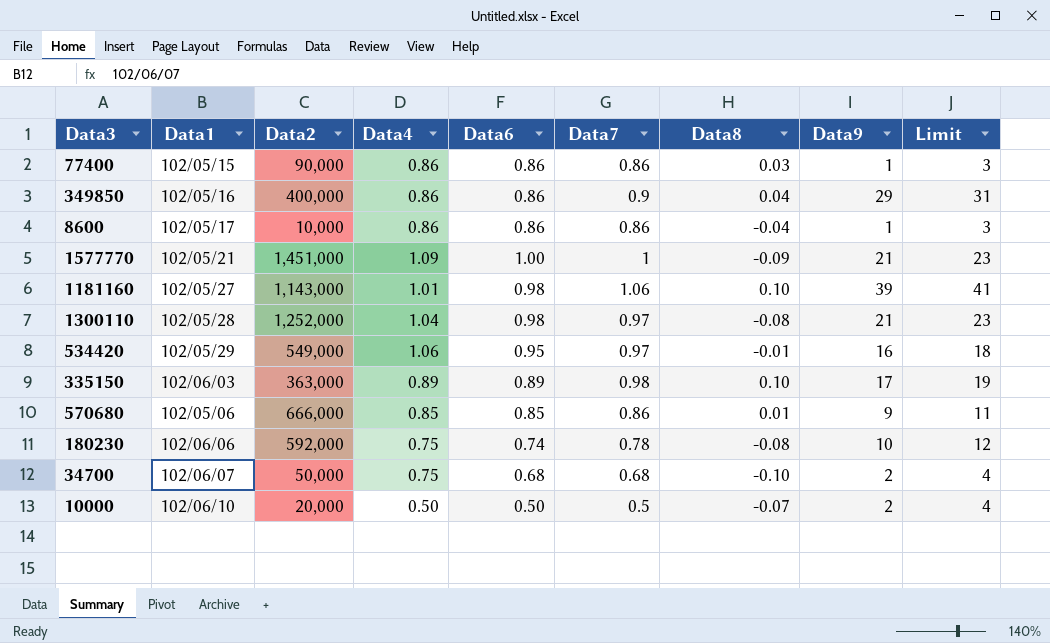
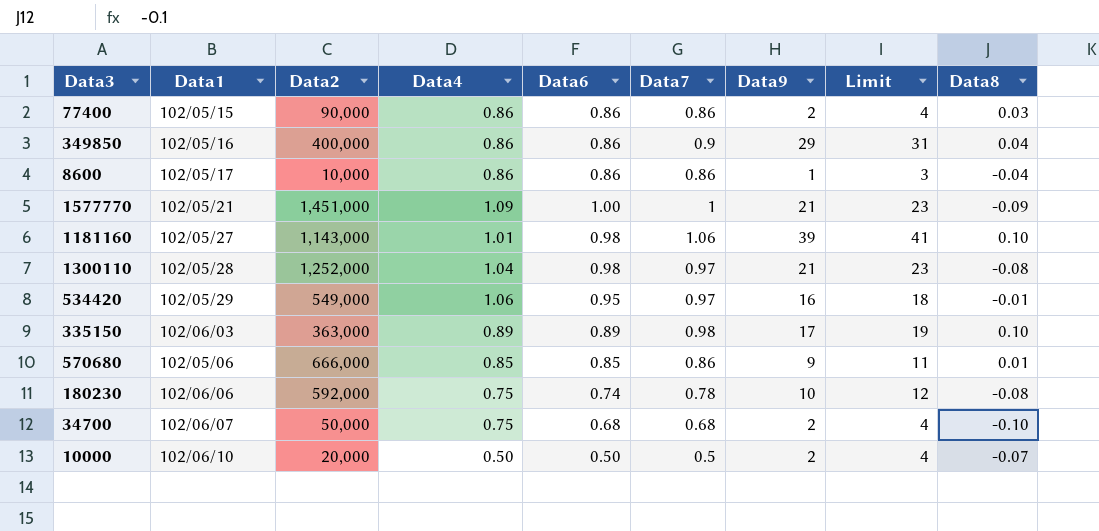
column Data8 | position: 7 -> 9
77400 | Data9: 1 -> 2
77400 | Limit: 3 -> 4

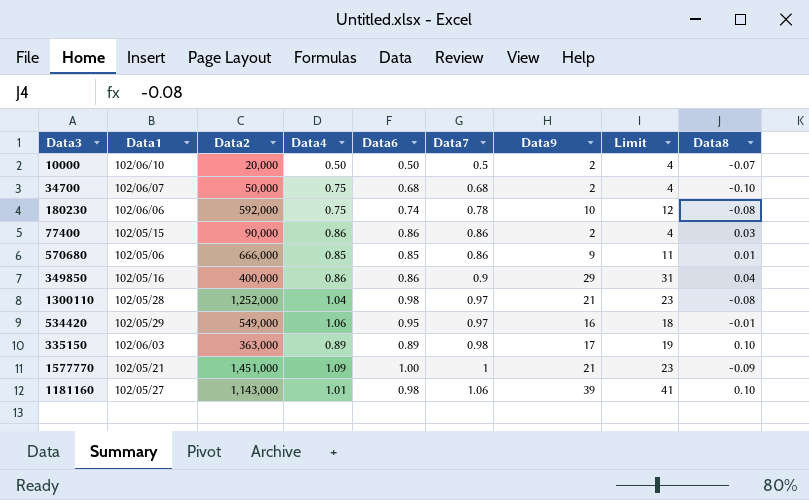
row order: none -> Data7 ascending
row 8600: 102/05/17 | 10,000 | 0.86 | 0.86 | 0.86 | 1 | 3 | -0.04 -> none

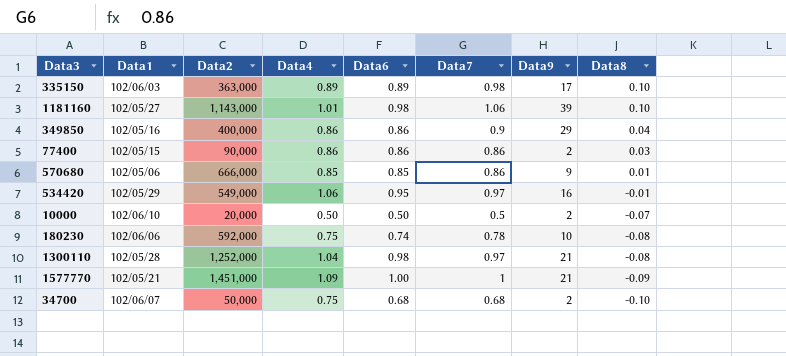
row order: Data7 ascending -> Data8 descending
column Limit | formula: [Data9] + 2 -> none

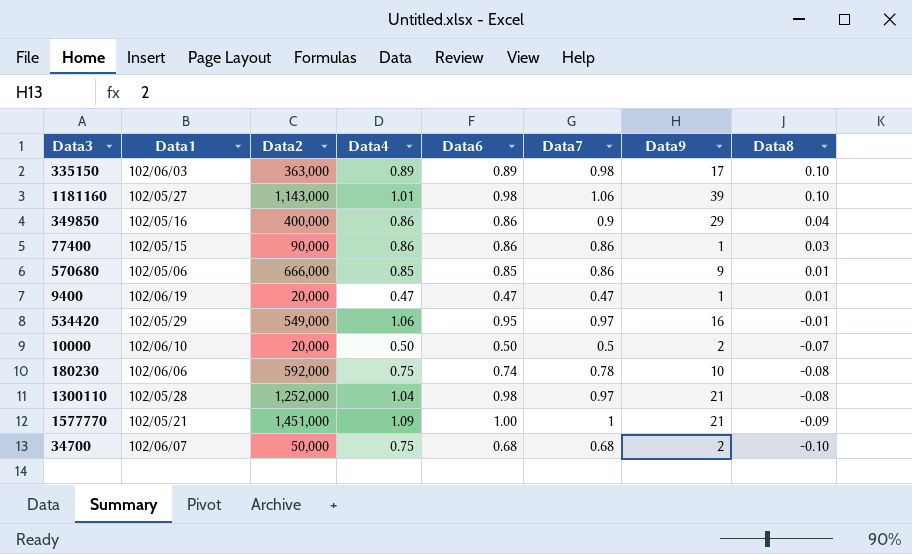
77400 | Data9: 2 -> 1
row 9400: none -> 102/06/19 | 20,000 | 0.47 | 0.47 | 0.47 | 1 | 0.01

